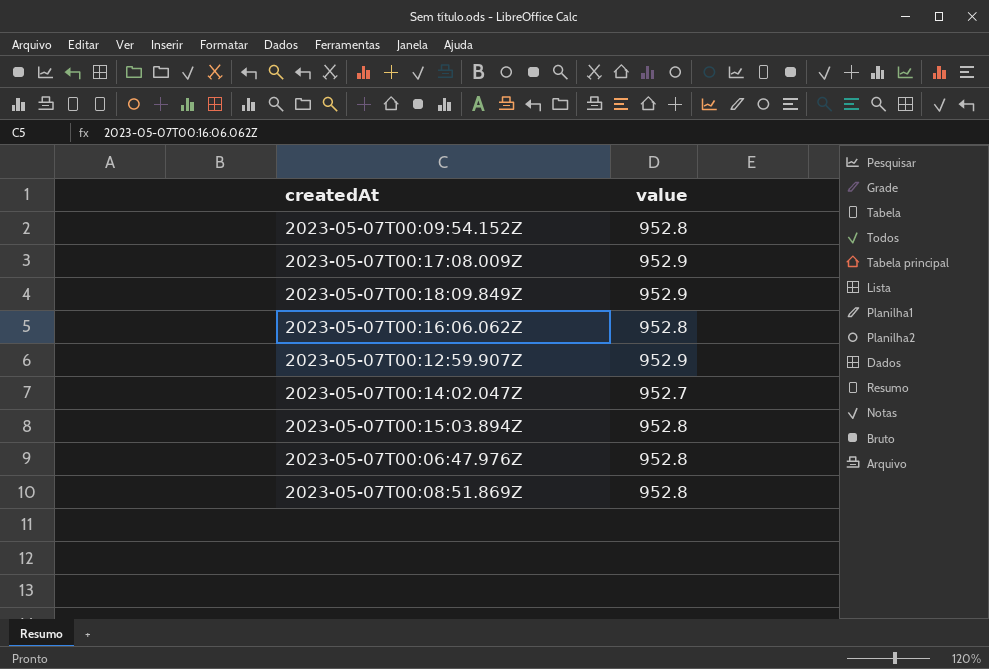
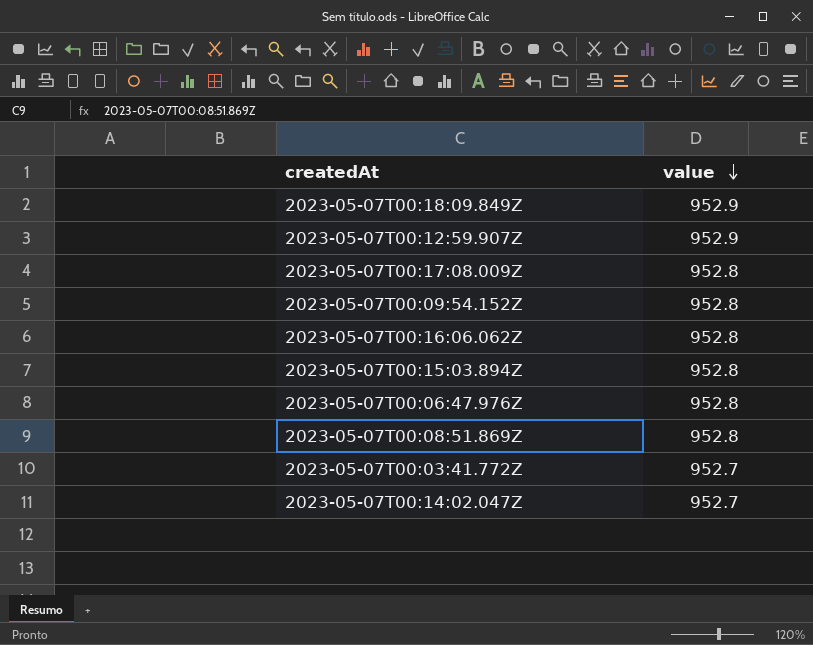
row order: none -> value descending
2023-05-07T00:17:08.009Z | value: 952.9 -> 952.8
row 2023-05-07T00:03:41.772Z: none -> 952.7

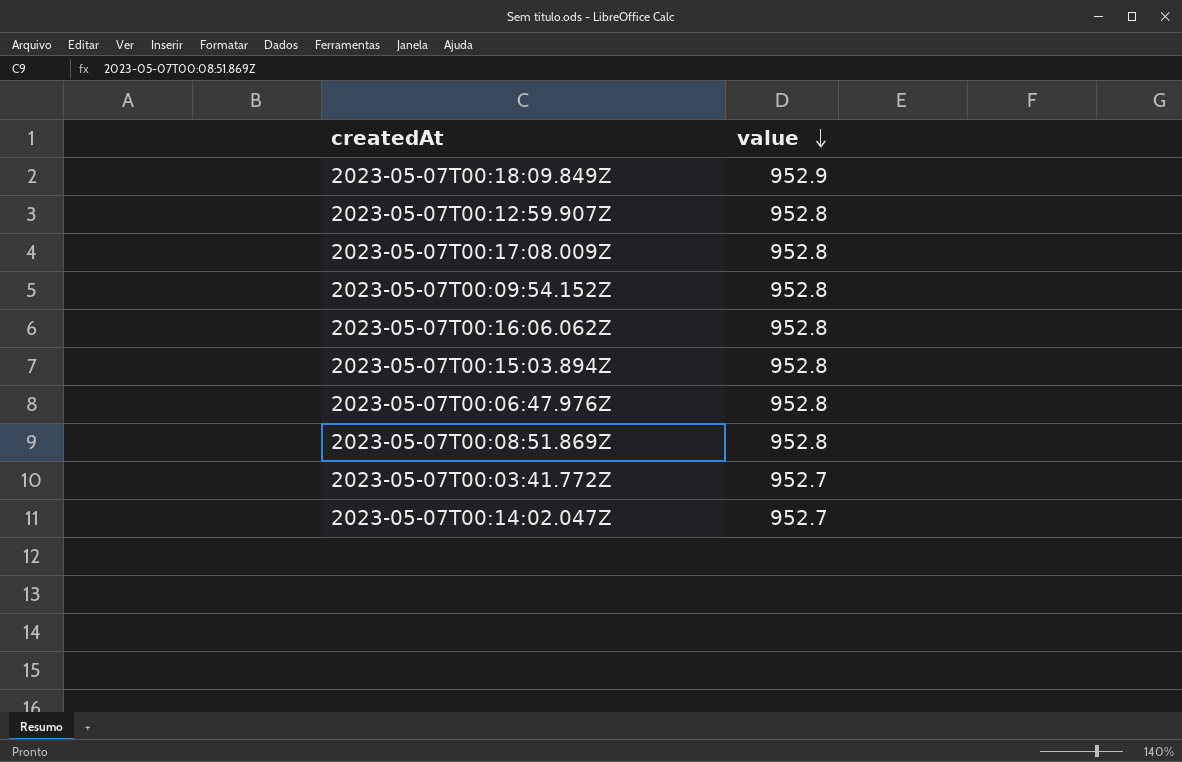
2023-05-07T00:12:59.907Z | value: 952.9 -> 952.8

